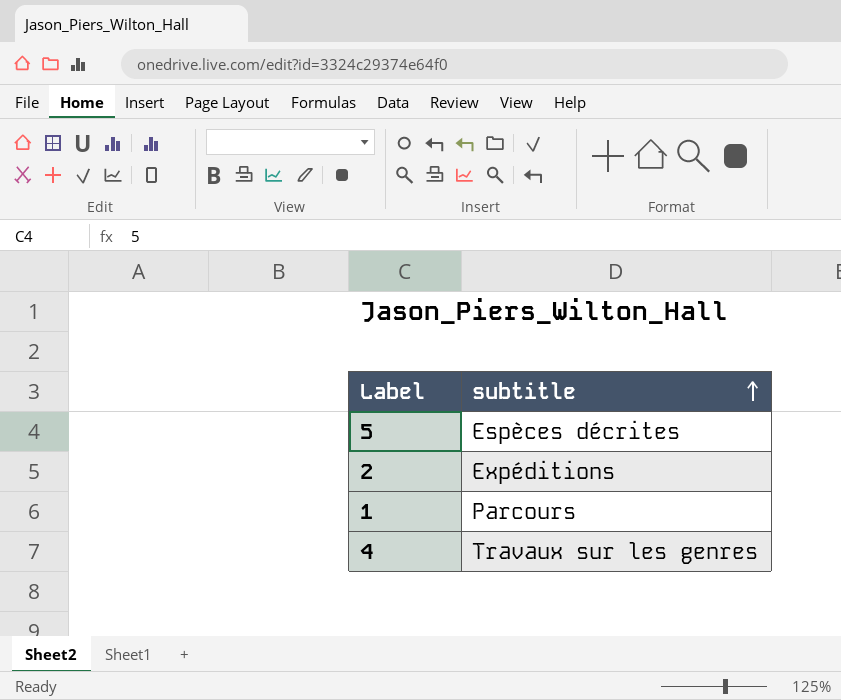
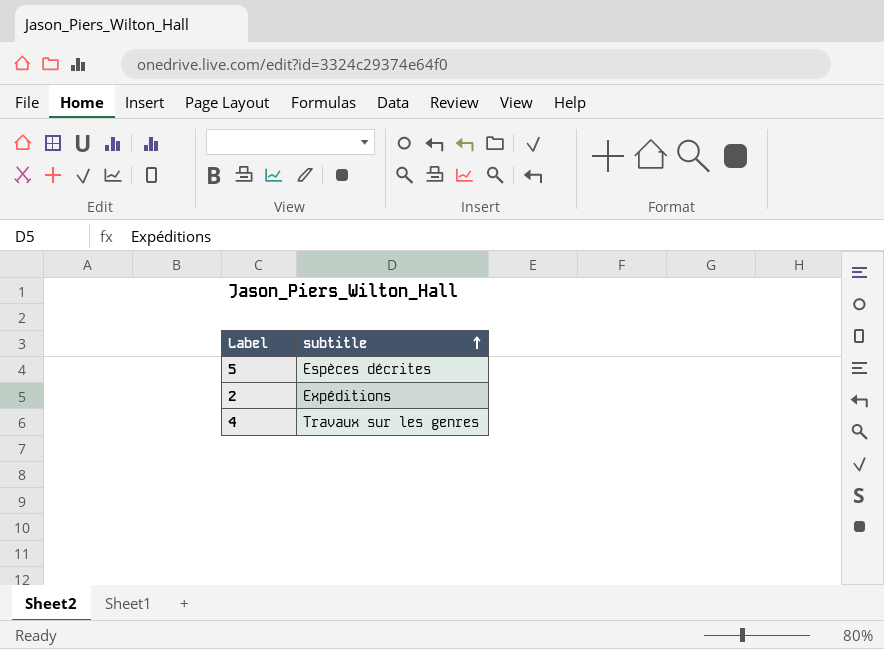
row 1: Parcours -> none

